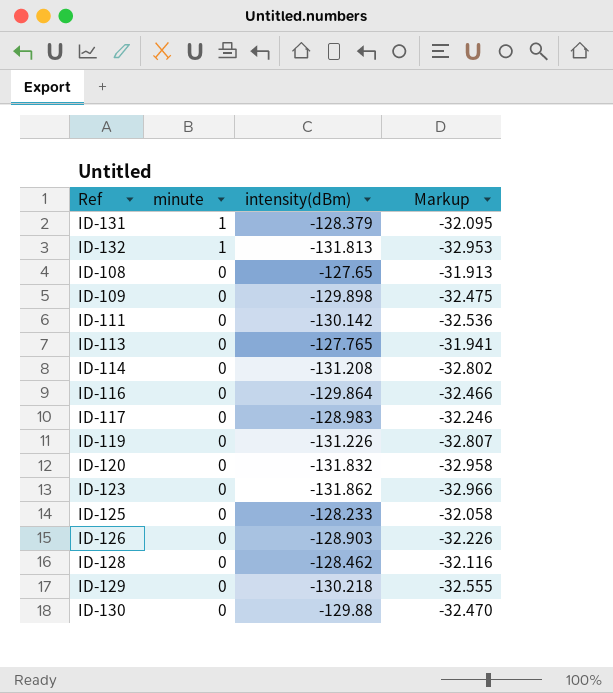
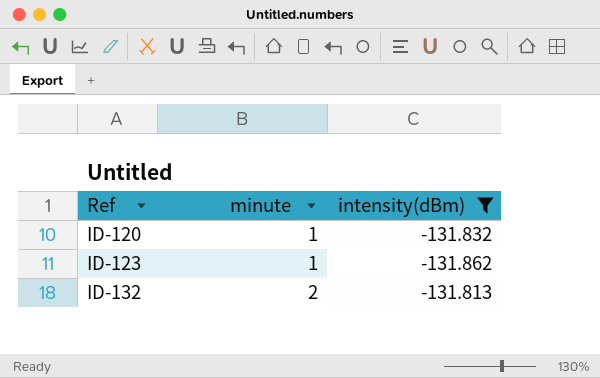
filter: none -> intensity(dBm) <= -131.813
row order: minute descending -> Ref ascending
column Markup | formula: [intensity(dBm)] * 0.25 -> none
ID-120 | minute: 0 -> 1
ID-123 | minute: 0 -> 1
ID-132 | minute: 1 -> 2

